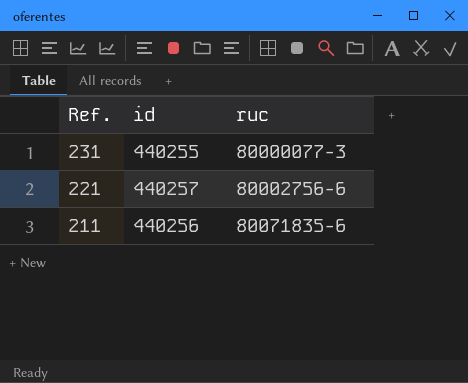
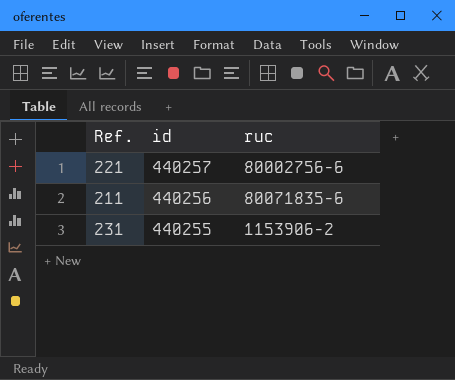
row order: Ref. descending -> id descending
231 | ruc: 80000077-3 -> 1153906-2

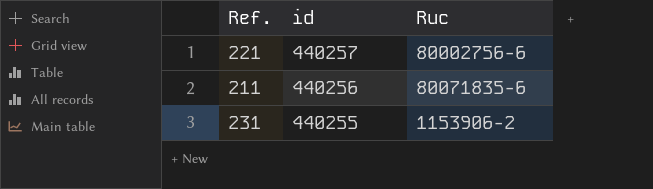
column name: ruc -> Ruc

